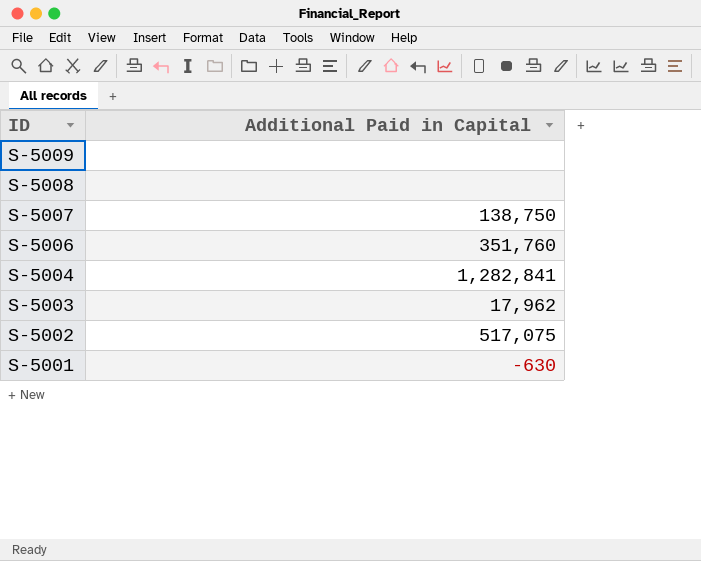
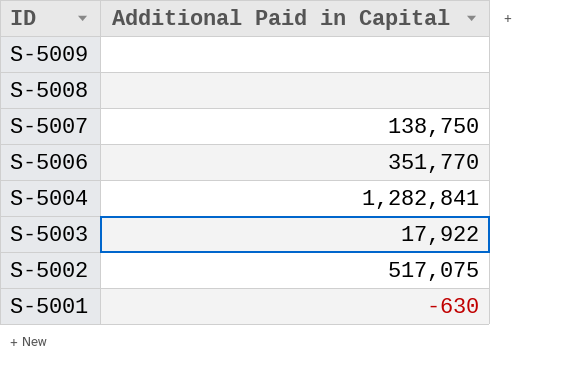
S-5006 | Additional Paid in Capital: 351,760 -> 351,770
S-5003 | Additional Paid in Capital: 17,962 -> 17,922

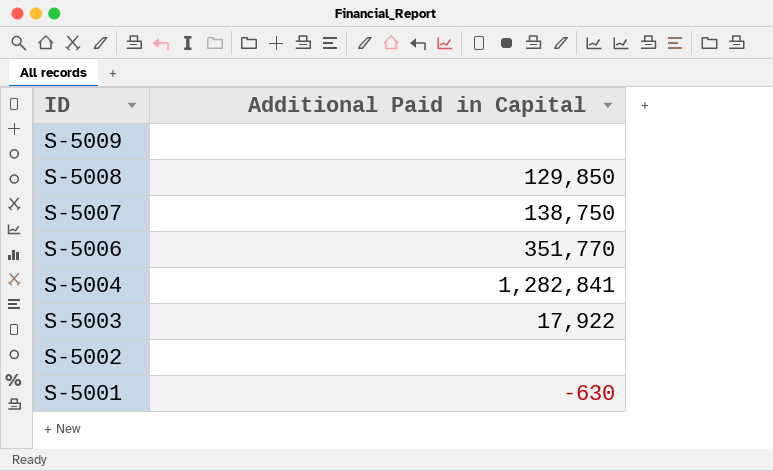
S-5008 | Additional Paid in Capital: none -> 129,850
S-5002 | Additional Paid in Capital: 517,075 -> none

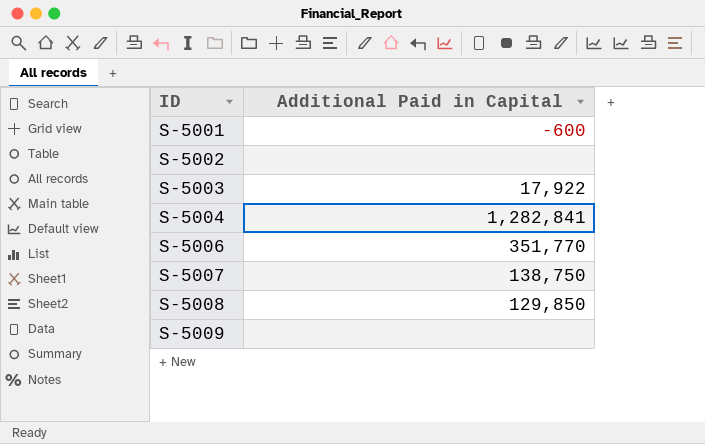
row order: ID descending -> ID ascending
S-5001 | Additional Paid in Capital: -630 -> -600

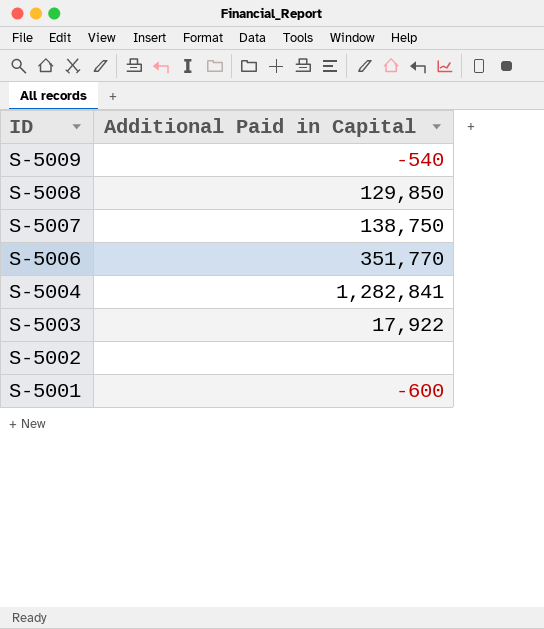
row order: ID ascending -> ID descending
S-5009 | Additional Paid in Capital: none -> -540

